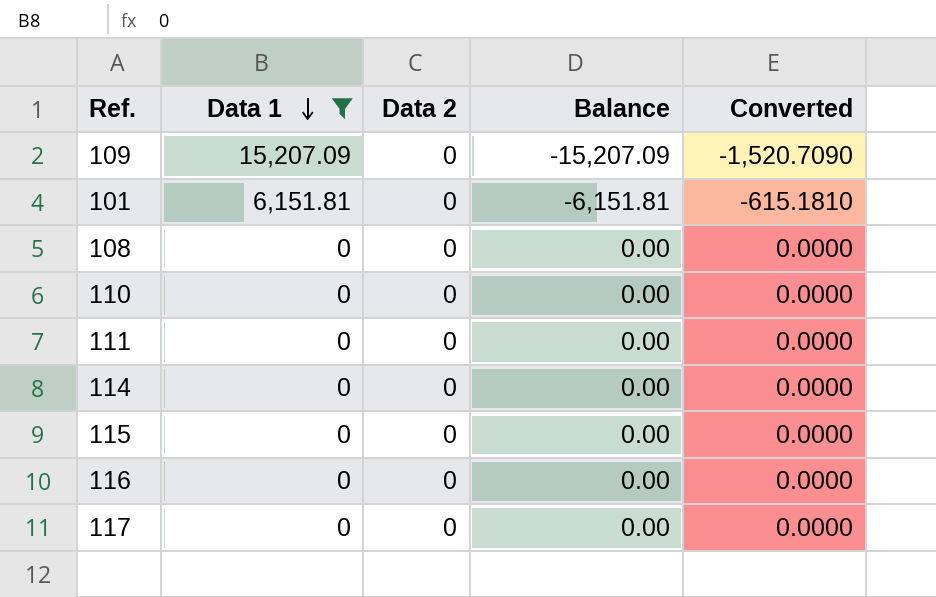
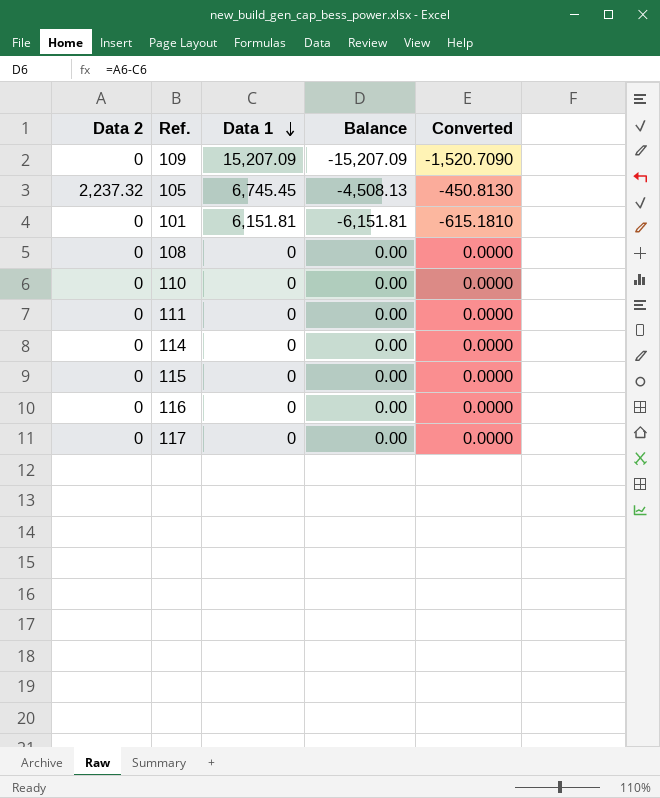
filter: Data 1 != 6,745.45 -> none
column Data 2 | position: 3 -> 1

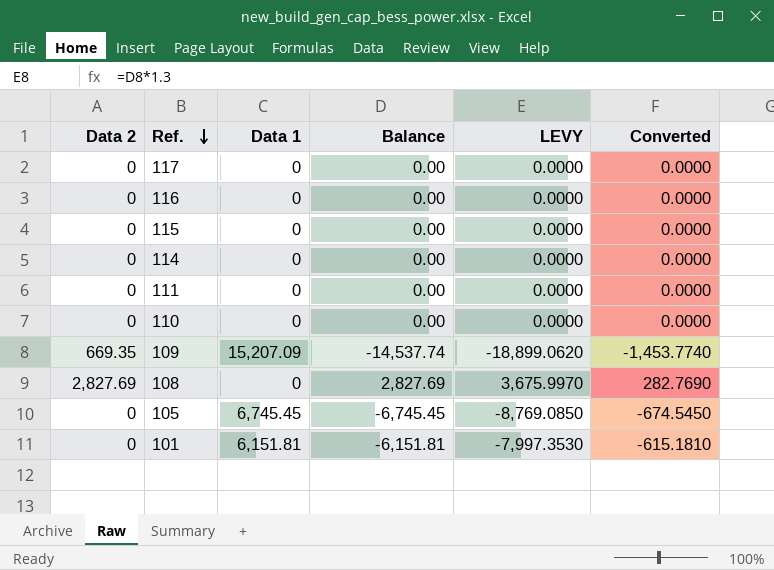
row order: Data 1 descending -> Ref. descending
column LEVY | formula: none -> [Balance] * 1.3
109 | Data 2: 0 -> 669.35
109 | Balance: -15,207.09 -> -14,537.74
109 | Converted: -1,520.7090 -> -1,453.7740
108 | Data 2: 0 -> 2,827.69
108 | Balance: 0.00 -> 2,827.69
108 | Converted: 0.0000 -> 282.7690
105 | Data 2: 2,237.32 -> 0
105 | Balance: -4,508.13 -> -6,745.45
105 | Converted: -450.8130 -> -674.5450

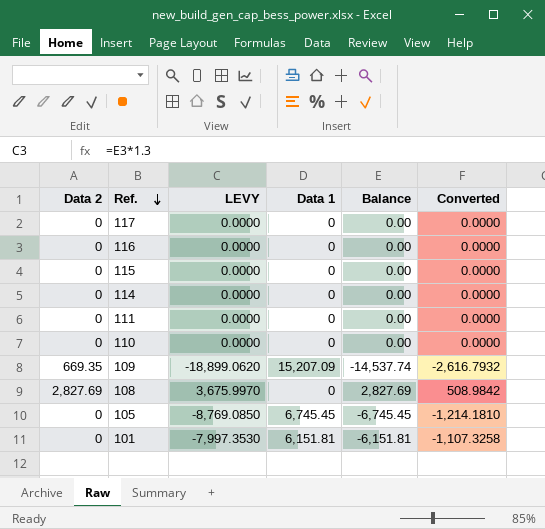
column LEVY | position: 5 -> 3
column Converted | formula: [Balance] * 0.1 -> [Balance] * 0.18

